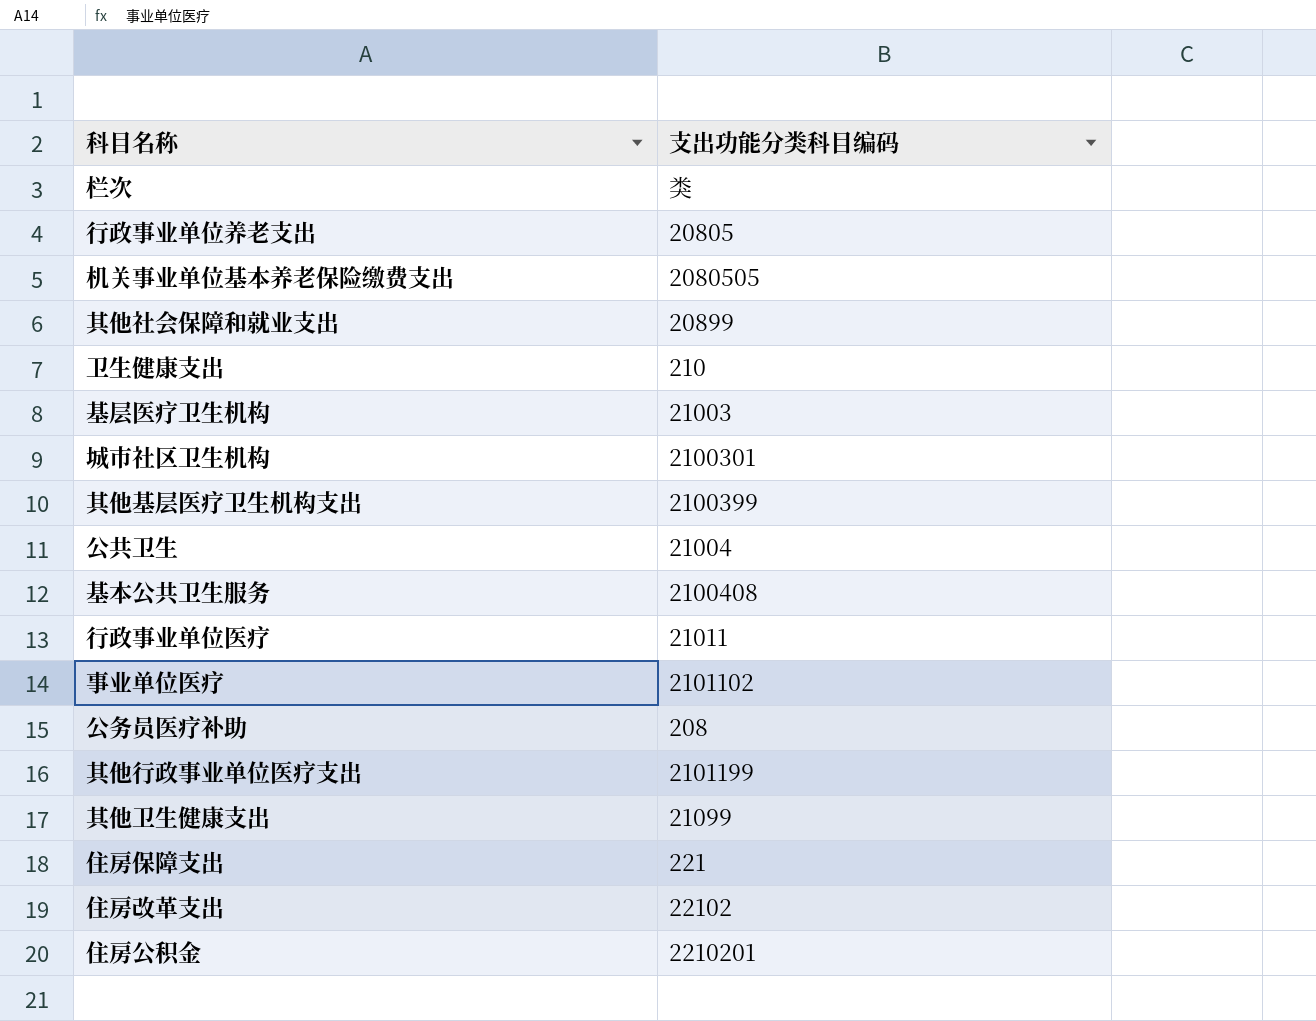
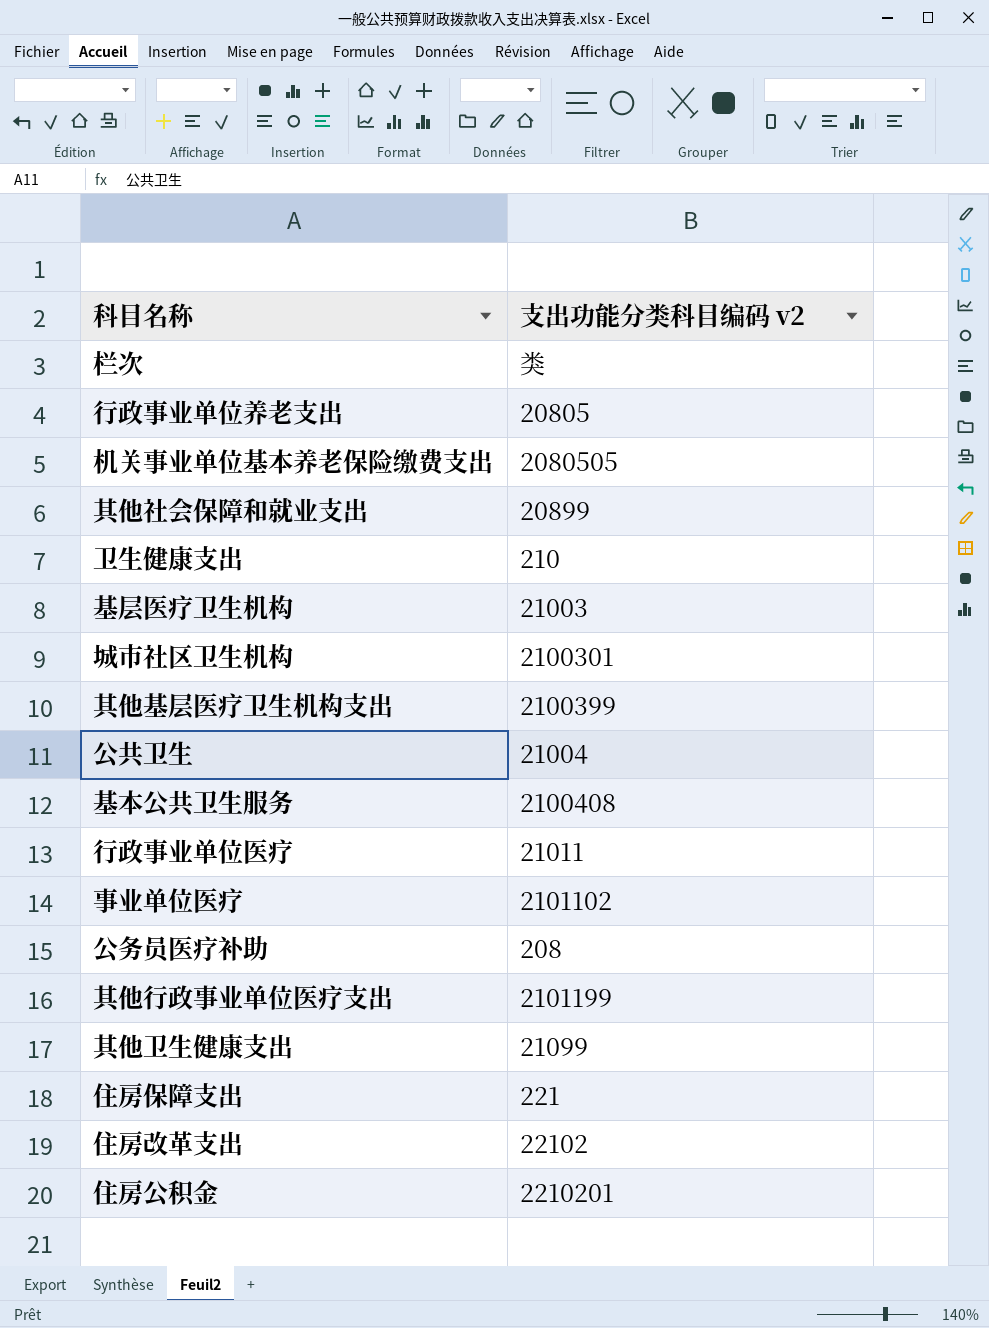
column name: 支出功能分类科目编码 -> 支出功能分类科目编码 v2

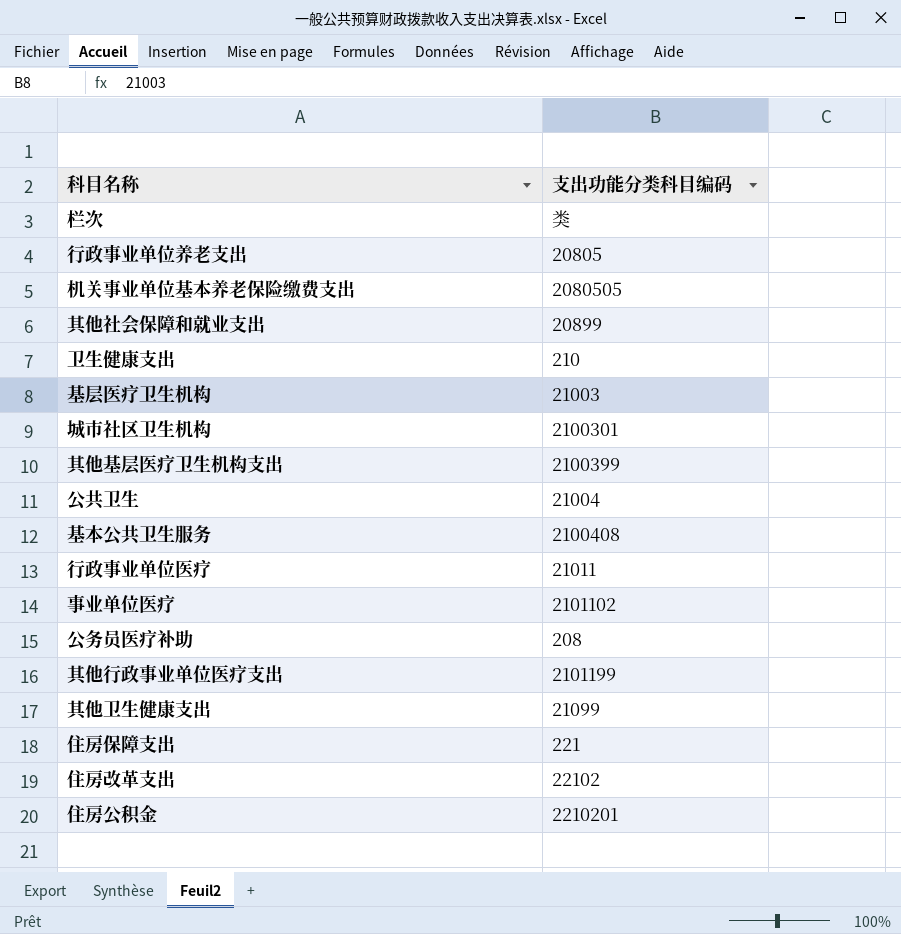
column name: 支出功能分类科目编码 v2 -> 支出功能分类科目编码

